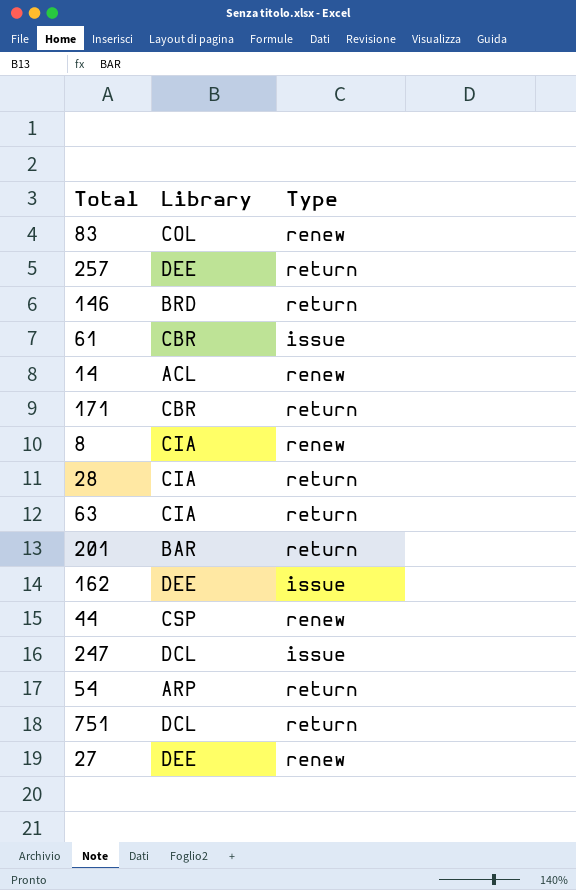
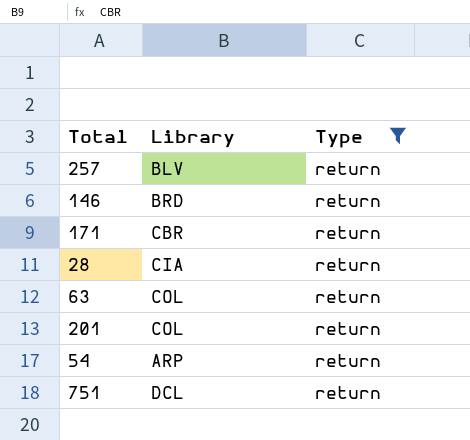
filter: none -> Type = return
257 | Library: DEE -> BLV
63 | Library: CIA -> COL
201 | Library: BAR -> COL

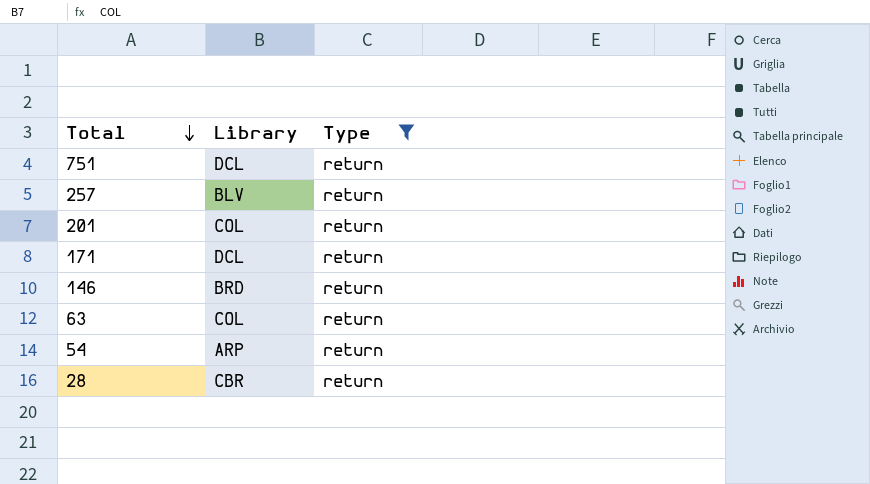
row order: none -> Total descending
171 | Library: CBR -> DCL
28 | Library: CIA -> CBR

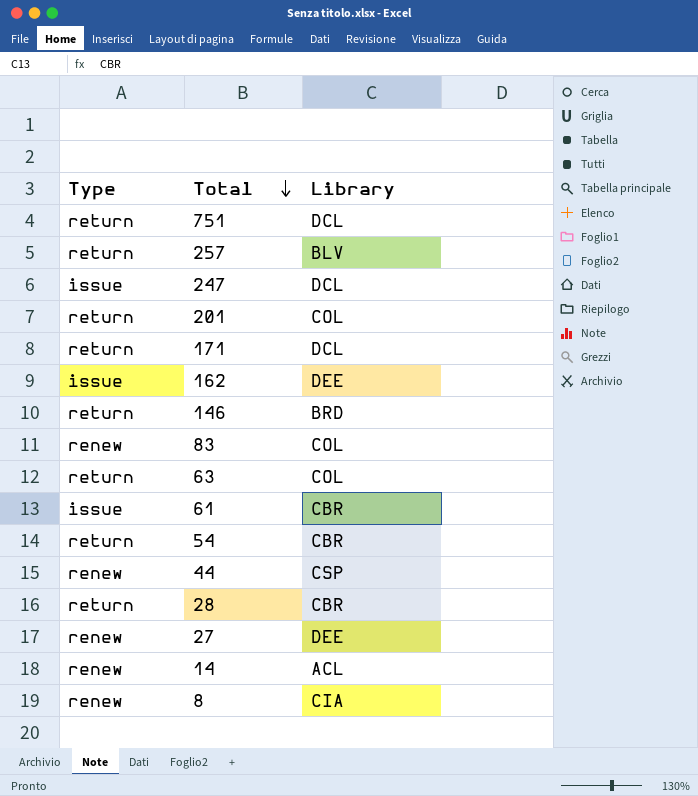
filter: Type = return -> none
column Type | position: 3 -> 1
54 | Library: ARP -> CBR

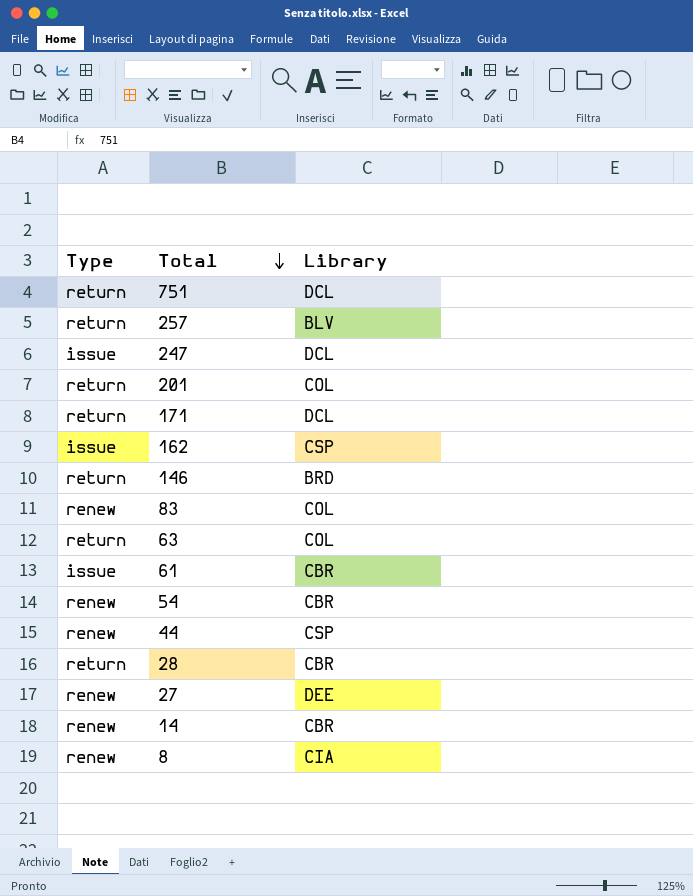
162 | Library: DEE -> CSP
54 | Type: return -> renew
14 | Library: ACL -> CBR

